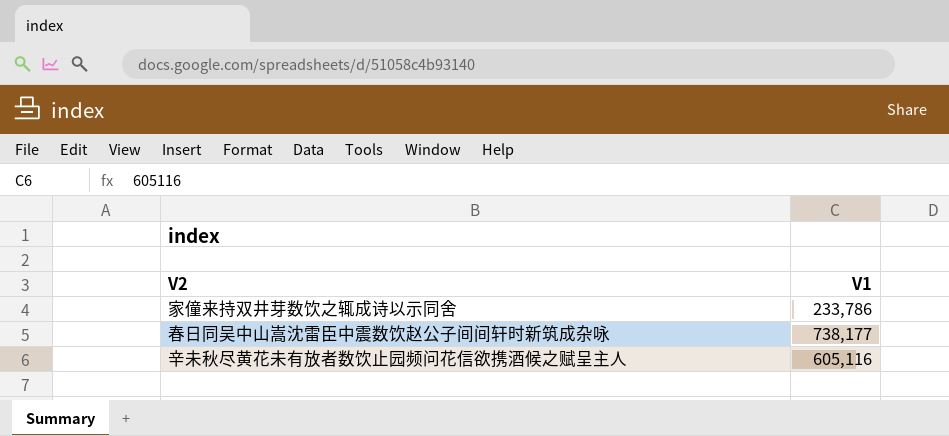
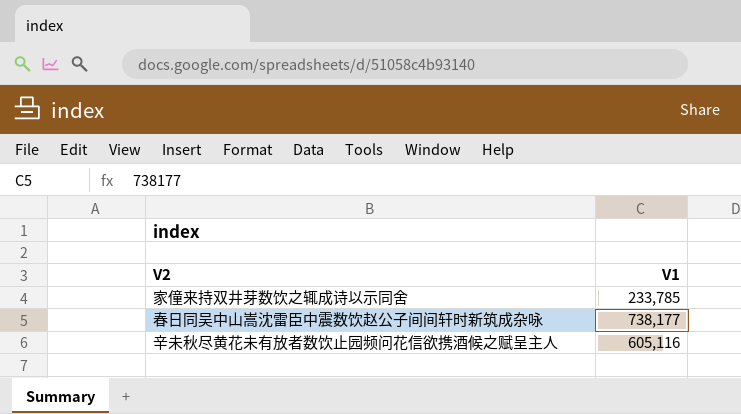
家僮来持双井芽数饮之辄成诗以示同舍 | V1: 233,786 -> 233,785

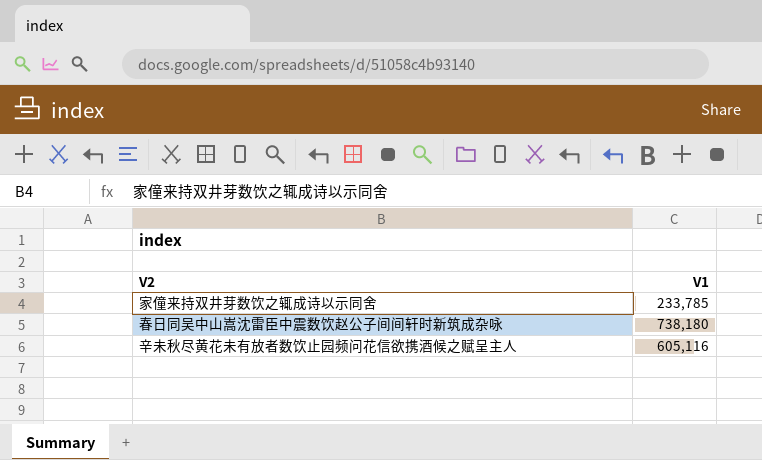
春日同吴中山嵩沈雷臣中震数饮赵公子间间轩时新筑成杂咏 | V1: 738,177 -> 738,180

